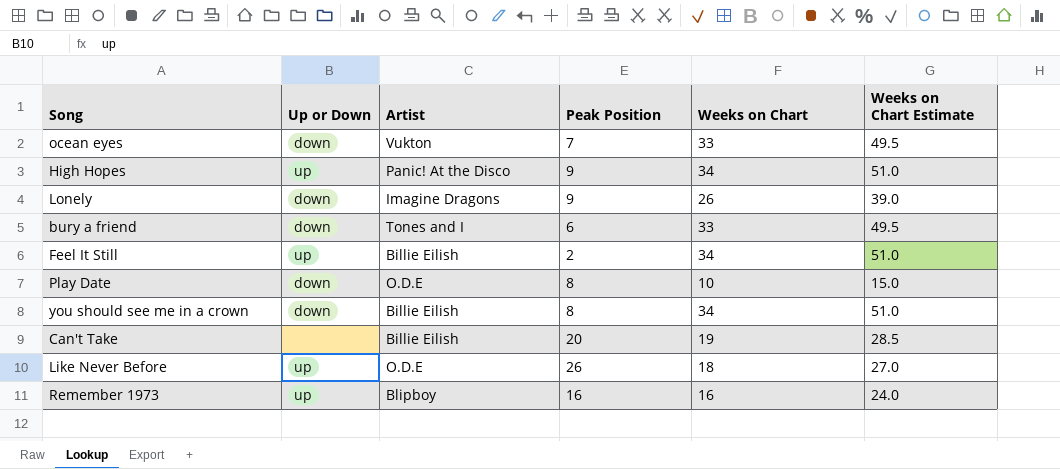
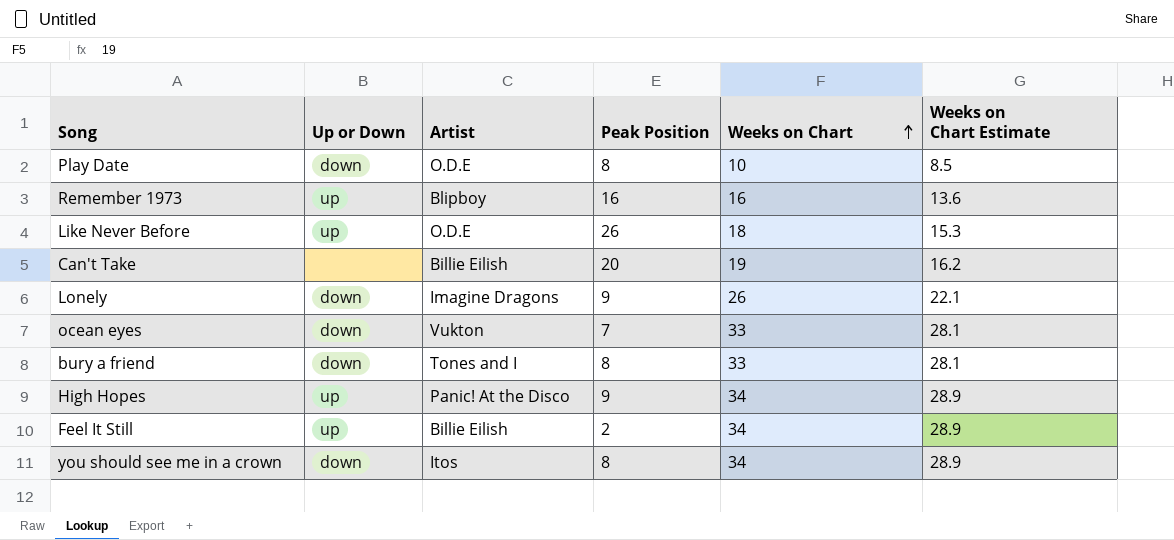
row order: none -> Weeks on Chart ascending
column Weeks on Chart Estimate | formula: [Weeks on Chart] * 1.5 -> [Weeks on Chart] * 0.85
bury a friend | Peak Position: 6 -> 8
you should see me in a crown | Artist: Billie Eilish -> Itos

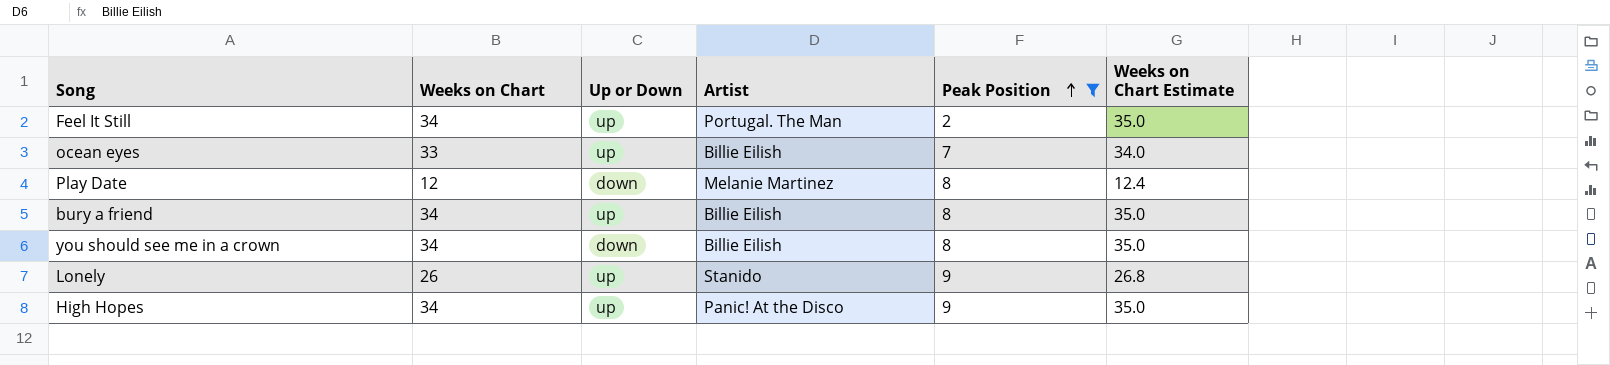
filter: none -> Peak Position <= 9
row order: Weeks on Chart ascending -> Peak Position ascending
column Weeks on Chart | position: 5 -> 2
column Weeks on Chart Estimate | formula: [Weeks on Chart] * 0.85 -> [Weeks on Chart] * 1.03
Feel It Still | Artist: Billie Eilish -> Portugal. The Man
ocean eyes | Up or Down: down -> up
ocean eyes | Artist: Vukton -> Billie Eilish
Play Date | Weeks on Chart: 10 -> 12
Play Date | Artist: O.D.E -> Melanie Martinez
bury a friend | Weeks on Chart: 33 -> 34
bury a friend | Up or Down: down -> up
bury a friend | Artist: Tones and I -> Billie Eilish
you should see me in a crown | Artist: Itos -> Billie Eilish
Lonely | Up or Down: down -> up
Lonely | Artist: Imagine Dragons -> Stanido

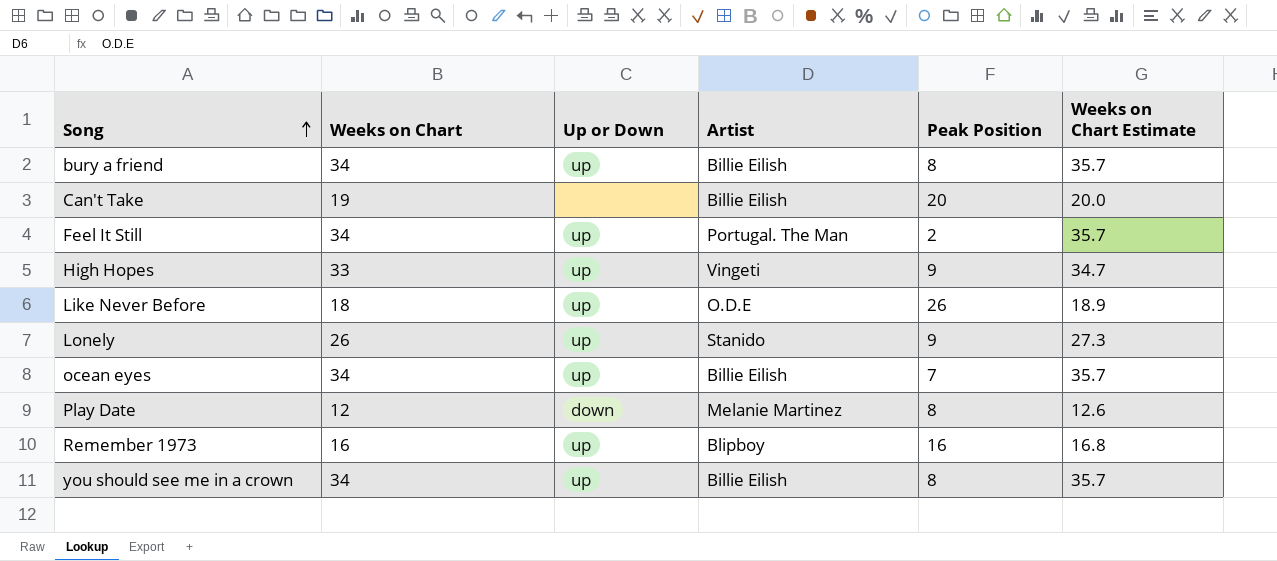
filter: Peak Position <= 9 -> none
row order: Peak Position ascending -> Song ascending
column Weeks on Chart Estimate | formula: [Weeks on Chart] * 1.03 -> [Weeks on Chart] * 1.05
High Hopes | Weeks on Chart: 34 -> 33
High Hopes | Artist: Panic! At the Disco -> Vingeti
ocean eyes | Weeks on Chart: 33 -> 34
you should see me in a crown | Up or Down: down -> up

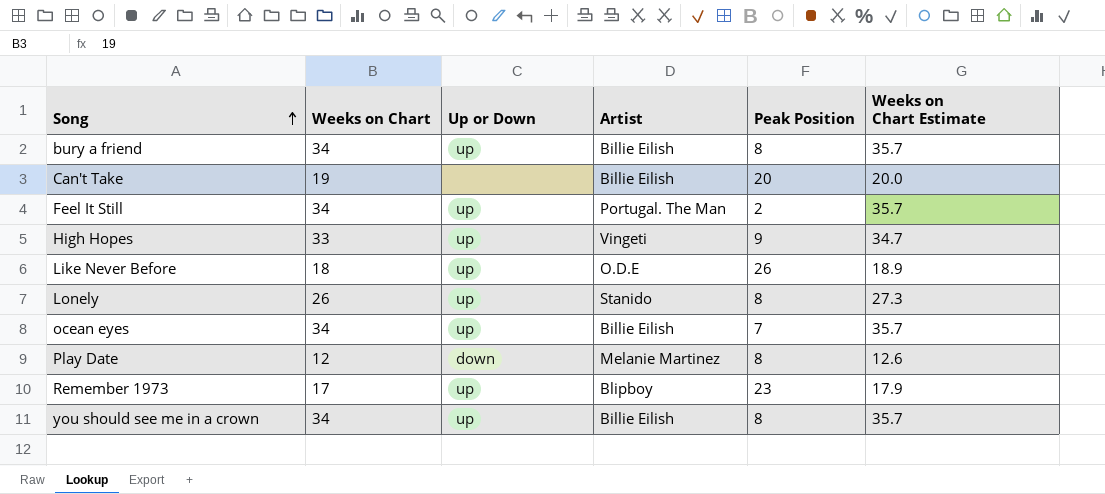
Lonely | Peak Position: 9 -> 8
Remember 1973 | Weeks on Chart: 16 -> 17
Remember 1973 | Peak Position: 16 -> 23
Remember 1973 | Weeks on Chart Estimate: 16.8 -> 17.9

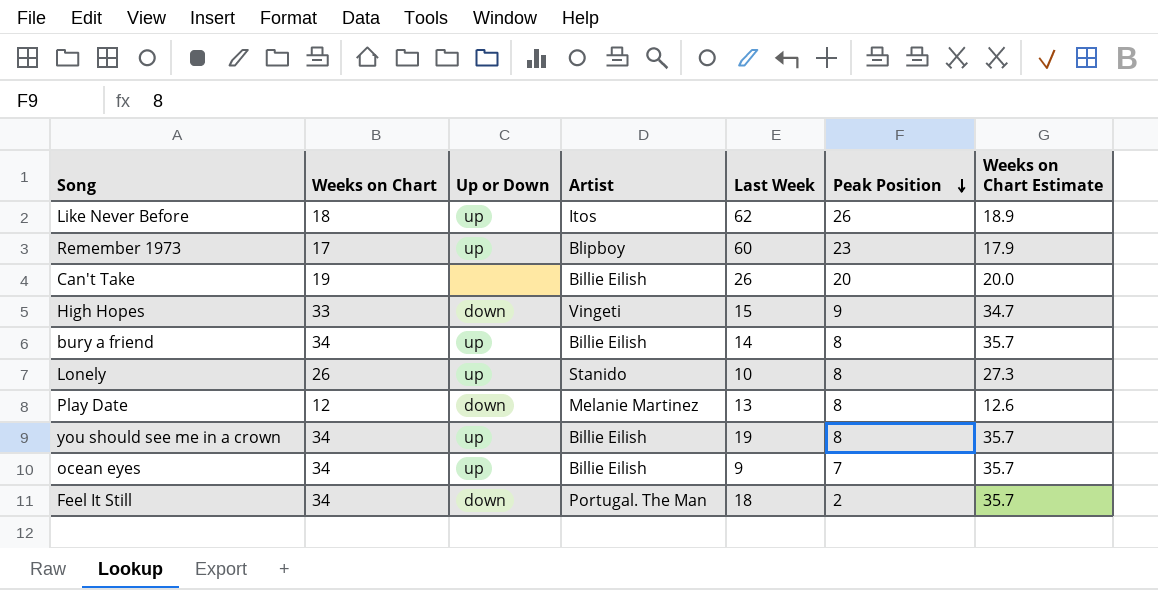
row order: Song ascending -> Peak Position descending
column Last Week | position: none -> 5
Like Never Before | Artist: O.D.E -> Itos
High Hopes | Up or Down: up -> down
Feel It Still | Up or Down: up -> down

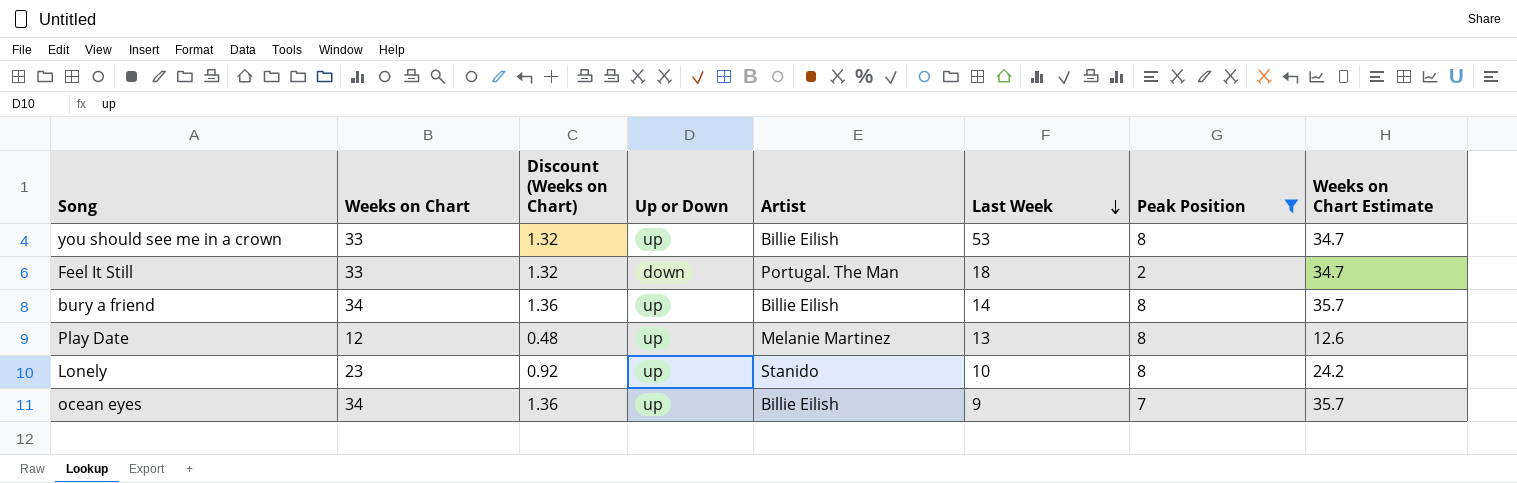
filter: none -> Peak Position <= 8
row order: Peak Position descending -> Last Week descending
column Discount (Weeks on Chart) | formula: none -> [Weeks on Chart] * 0.04
you should see me in a crown | Weeks on Chart: 34 -> 33
you should see me in a crown | Last Week: 19 -> 53
you should see me in a crown | Weeks on Chart Estimate: 35.7 -> 34.7
Feel It Still | Weeks on Chart: 34 -> 33
Feel It Still | Weeks on Chart Estimate: 35.7 -> 34.7
Play Date | Up or Down: down -> up
Lonely | Weeks on Chart: 26 -> 23
Lonely | Weeks on Chart Estimate: 27.3 -> 24.2

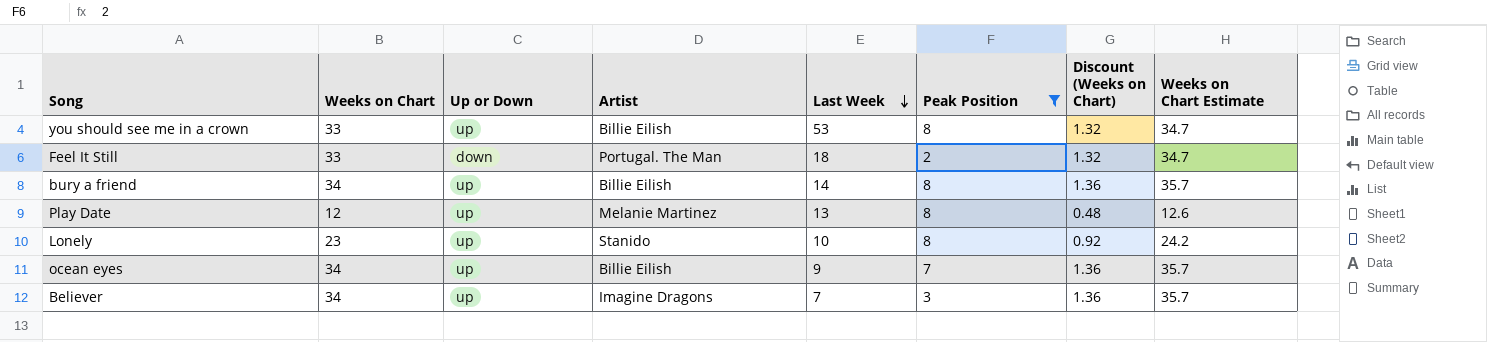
column Discount (Weeks on Chart) | position: 3 -> 7
row Believer: none -> 34 | up | Imagine Dragons | 7 | 3 | 1.36 | 35.7

